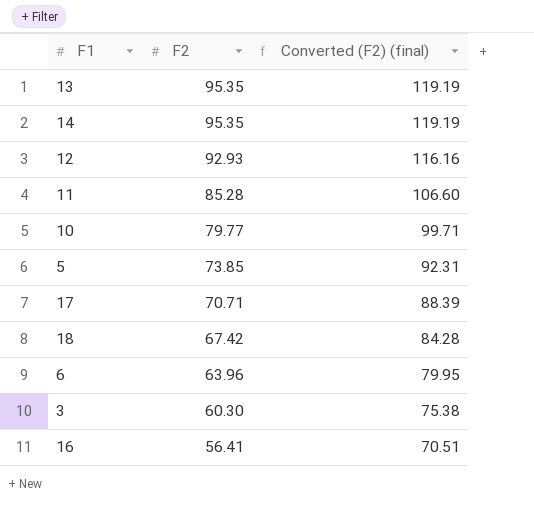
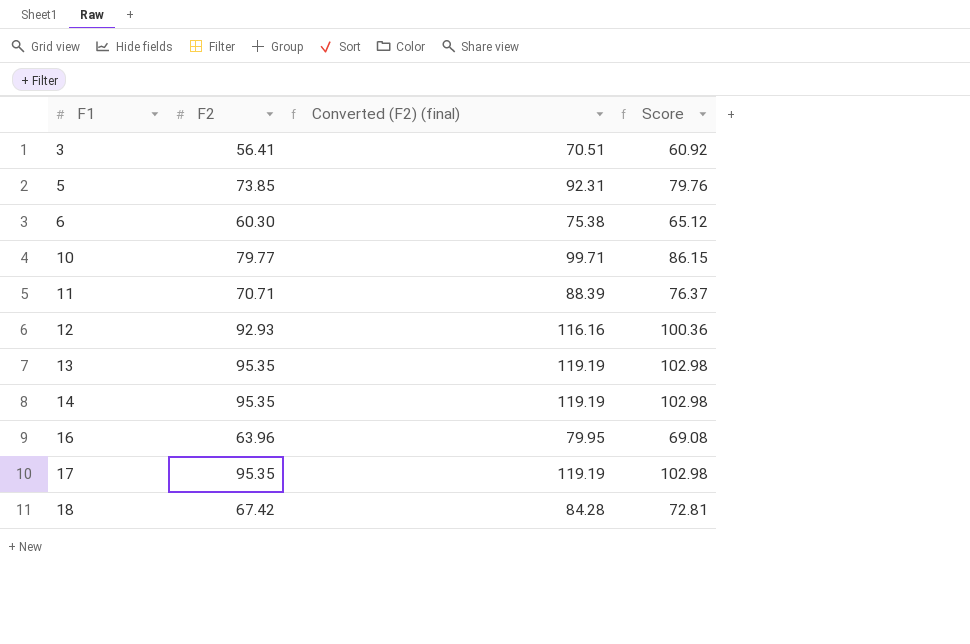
row order: F2 descending -> F1 ascending
column Score | formula: none -> [F2] * 1.08
3 | F2: 60.30 -> 56.41
3 | Converted (F2) (final): 75.38 -> 70.51
6 | F2: 63.96 -> 60.30
6 | Converted (F2) (final): 79.95 -> 75.38
11 | F2: 85.28 -> 70.71
11 | Converted (F2) (final): 106.60 -> 88.39
16 | F2: 56.41 -> 63.96
16 | Converted (F2) (final): 70.51 -> 79.95
17 | F2: 70.71 -> 95.35
17 | Converted (F2) (final): 88.39 -> 119.19

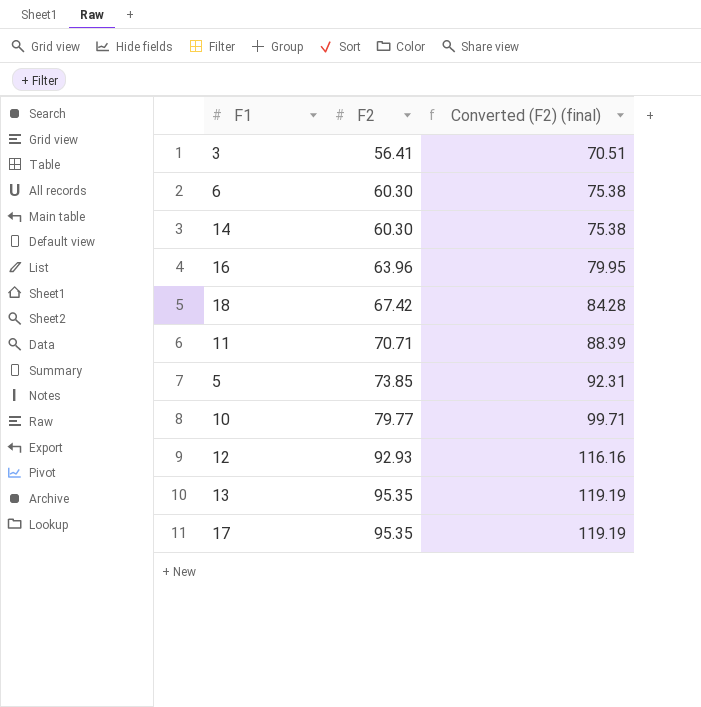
row order: F1 ascending -> F2 ascending
column Score | formula: [F2] * 1.08 -> none
14 | F2: 95.35 -> 60.30
14 | Converted (F2) (final): 119.19 -> 75.38

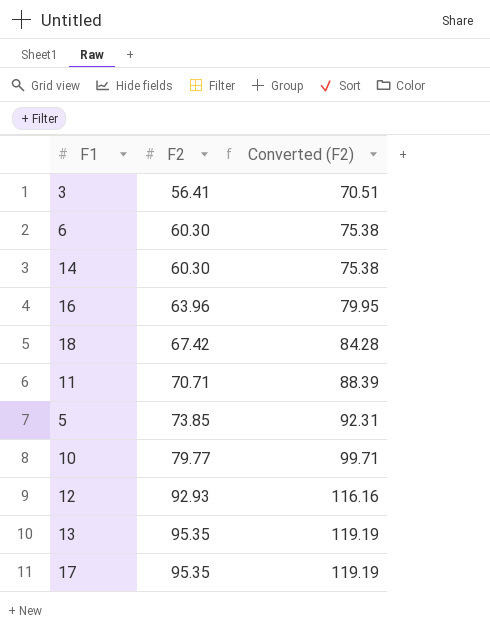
column name: Converted (F2) (final) -> Converted (F2)

